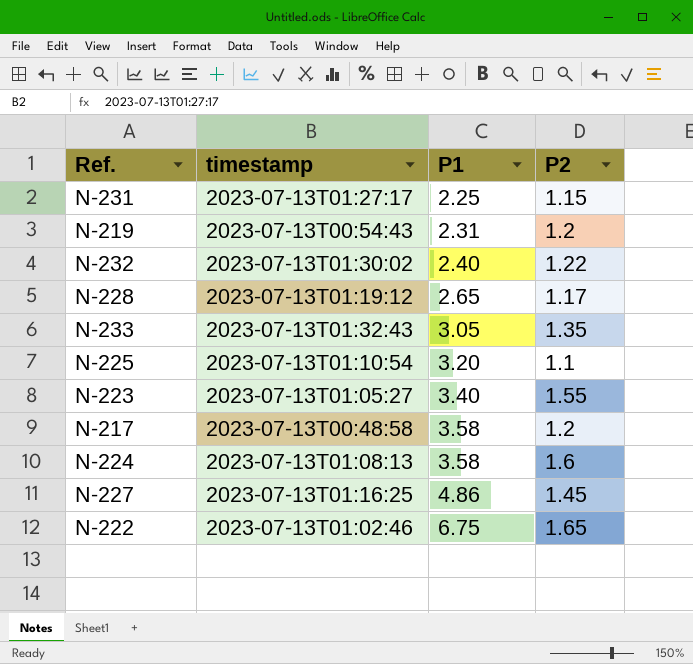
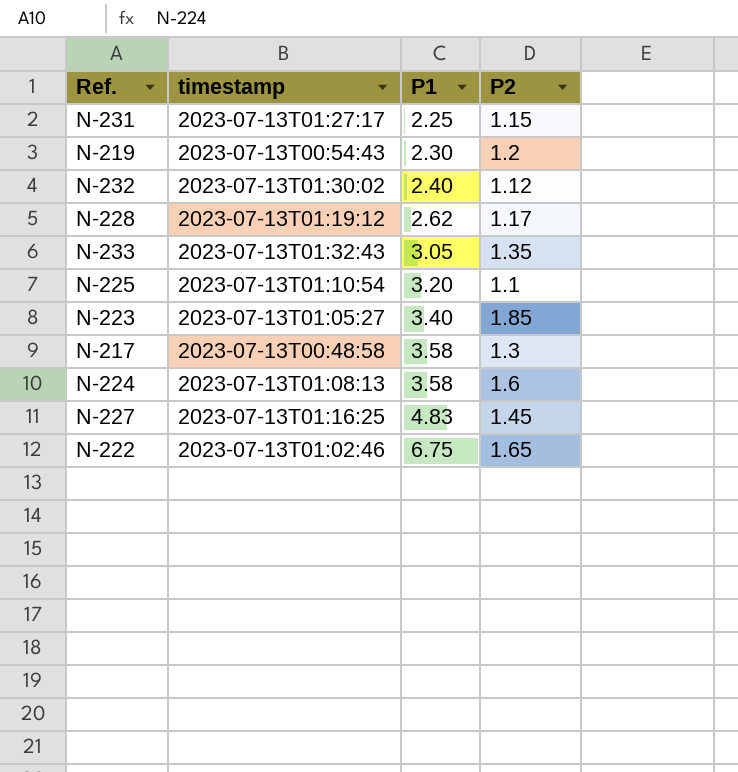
N-219 | P1: 2.31 -> 2.30
N-232 | P2: 1.22 -> 1.12
N-228 | P1: 2.65 -> 2.62
N-223 | P2: 1.55 -> 1.85
N-217 | P2: 1.2 -> 1.3
N-227 | P1: 4.86 -> 4.83

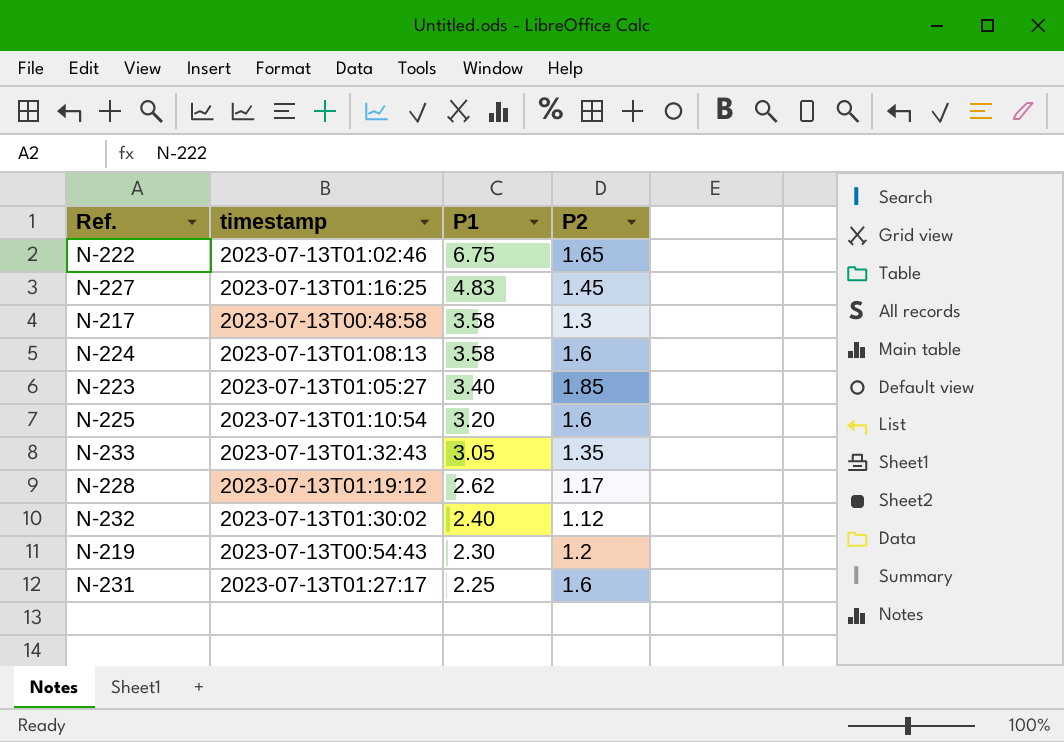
row order: P1 ascending -> P1 descending
N-225 | P2: 1.1 -> 1.6
N-231 | P2: 1.15 -> 1.6

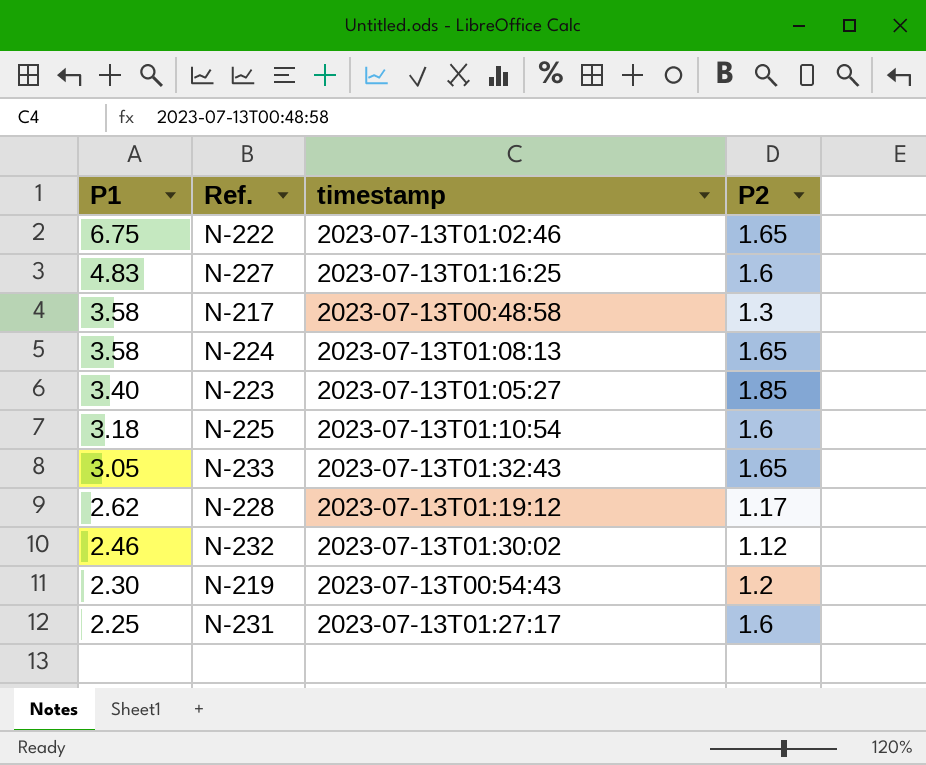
column P1 | position: 3 -> 1
N-227 | P2: 1.45 -> 1.6
N-224 | P2: 1.6 -> 1.65
N-225 | P1: 3.20 -> 3.18
N-233 | P2: 1.35 -> 1.65
N-232 | P1: 2.40 -> 2.46

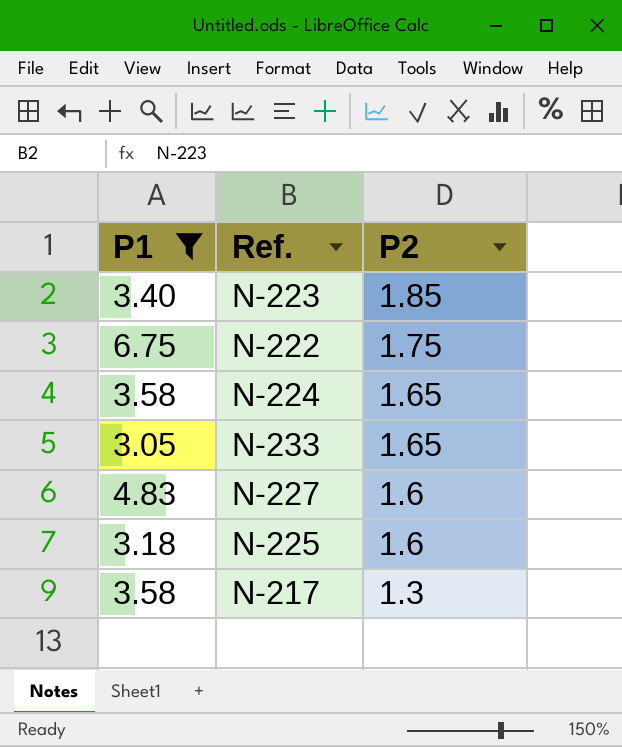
filter: none -> P1 >= 3.05
row order: P1 descending -> P2 descending
column timestamp | position: 3 -> none
N-222 | P2: 1.65 -> 1.75

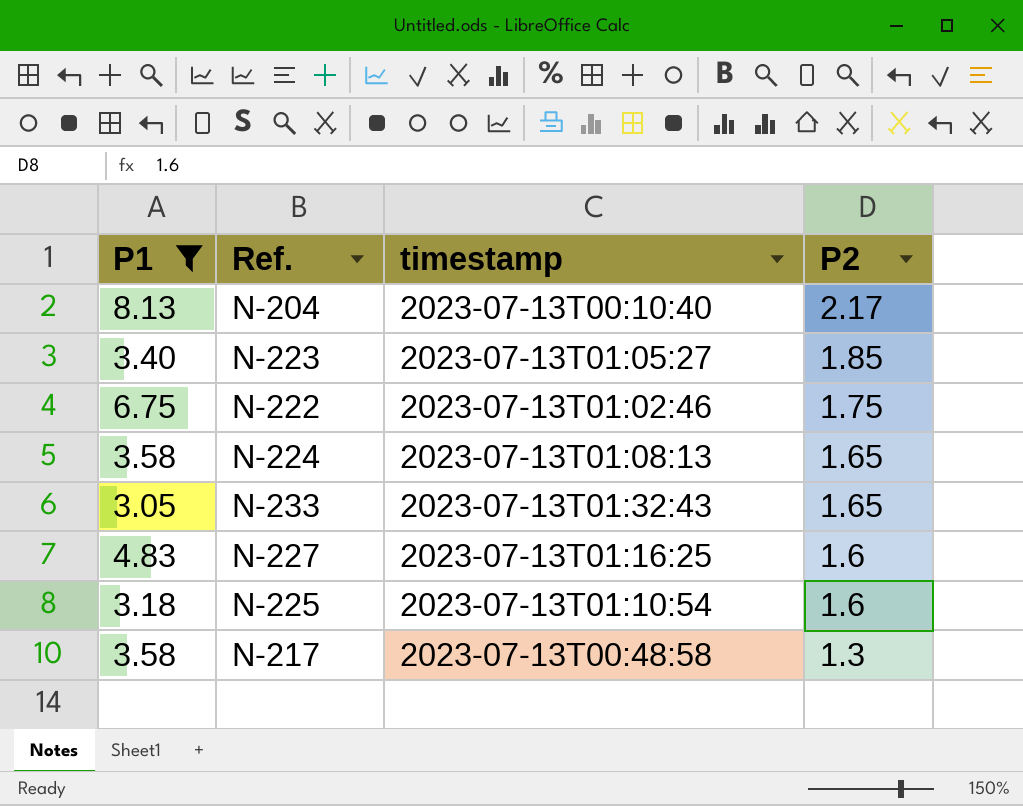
column timestamp | position: none -> 3
row N-204: none -> 8.13 | 2023-07-13T00:10:40 | 2.17

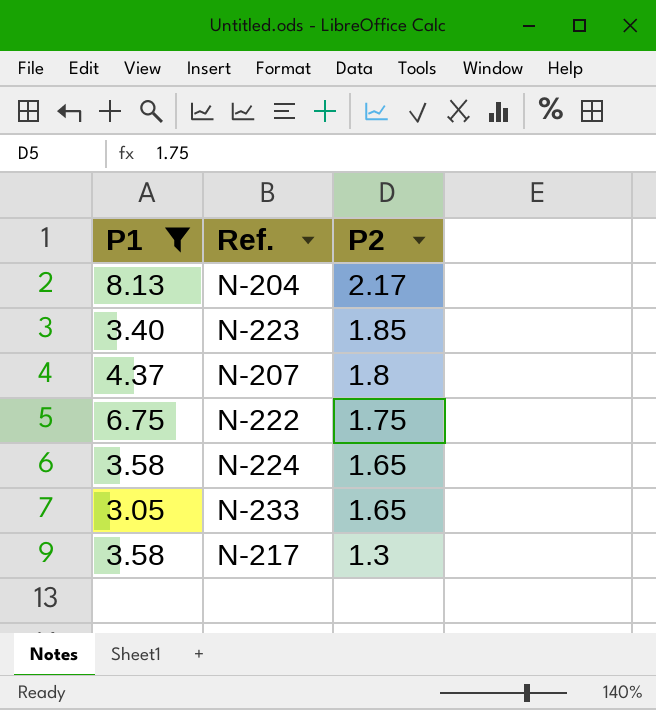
column timestamp | position: 3 -> none
row N-227: 4.83 | 2023-07-13T01:16:25 | 1.6 -> none
row N-225: 3.18 | 2023-07-13T01:10:54 | 1.6 -> none
row N-207: none -> 4.37 | 1.8

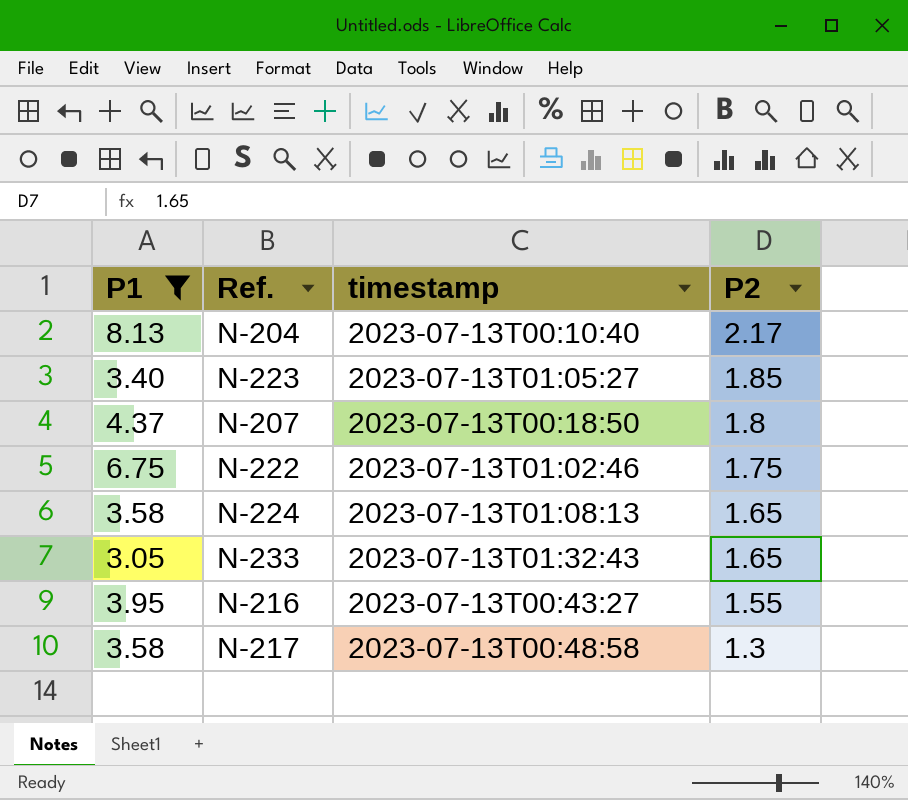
column timestamp | position: none -> 3
row N-216: none -> 3.95 | 2023-07-13T00:43:27 | 1.55

